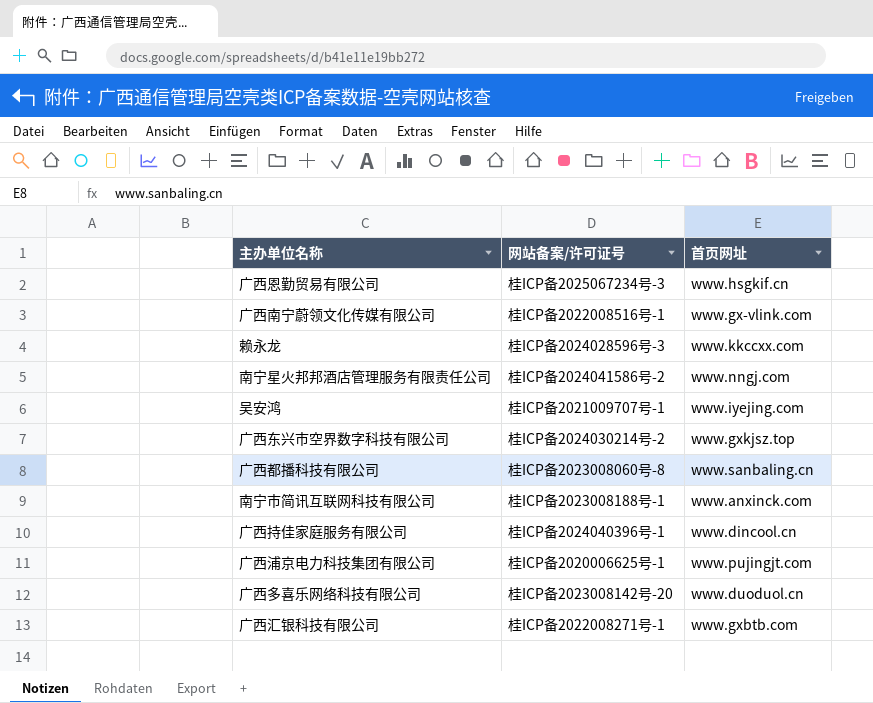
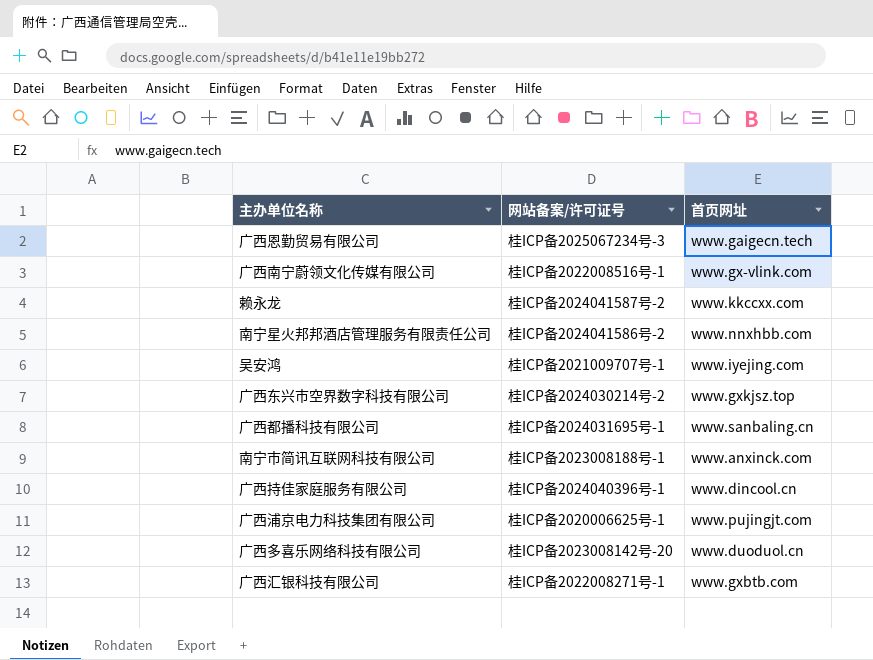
广西恩勤贸易有限公司 | 首页网址: www.hsgkif.cn -> www.gaigecn.tech
赖永龙 | 网站备案/许可证号: 桂ICP备2024028596号-3 -> 桂ICP备2024041587号-2
南宁星火邦邦酒店管理服务有限责任公司 | 首页网址: www.nngj.com -> www.nnxhbb.com
广西都播科技有限公司 | 网站备案/许可证号: 桂ICP备2023008060号-8 -> 桂ICP备2024031695号-1

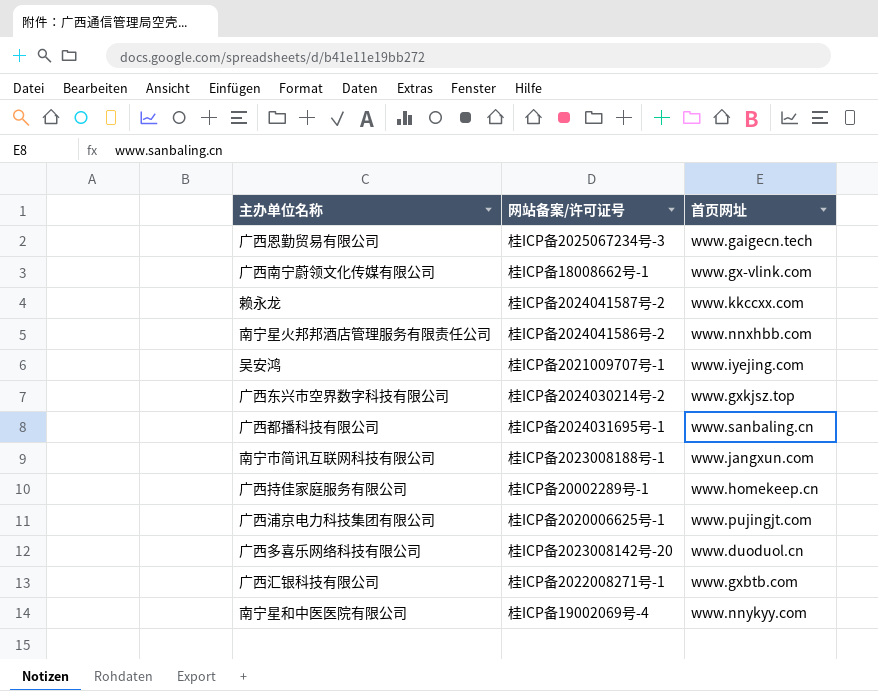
广西南宁蔚领文化传媒有限公司 | 网站备案/许可证号: 桂ICP备2022008516号-1 -> 桂ICP备18008662号-1
南宁市简讯互联网科技有限公司 | 首页网址: www.anxinck.com -> www.jangxun.com
广西持佳家庭服务有限公司 | 网站备案/许可证号: 桂ICP备2024040396号-1 -> 桂ICP备20002289号-1
广西持佳家庭服务有限公司 | 首页网址: www.dincool.cn -> www.homekeep.cn
row 南宁星和中医医院有限公司: none -> 桂ICP备19002069号-4 | www.nnykyy.com

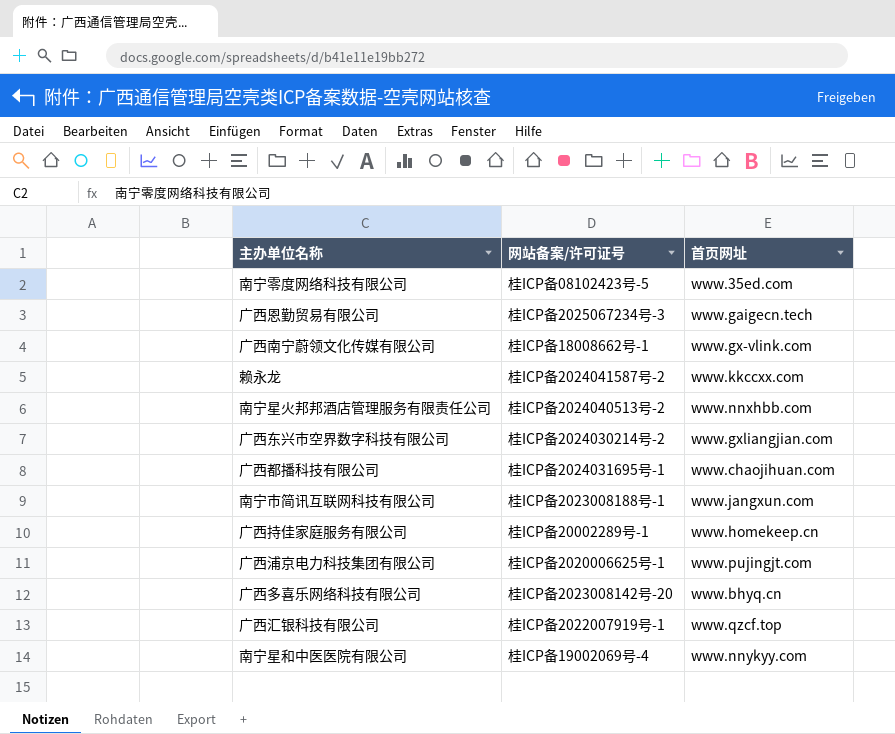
row 吴安鸿: 桂ICP备2021009707号-1 | www.iyejing.com -> none
row 南宁零度网络科技有限公司: none -> 桂ICP备08102423号-5 | www.35ed.com
南宁星火邦邦酒店管理服务有限责任公司 | 网站备案/许可证号: 桂ICP备2024041586号-2 -> 桂ICP备2024040513号-2
广西东兴市空界数字科技有限公司 | 首页网址: www.gxkjsz.top -> www.gxliangjian.com
广西都播科技有限公司 | 首页网址: www.sanbaling.cn -> www.chaojihuan.com
广西多喜乐网络科技有限公司 | 首页网址: www.duoduol.cn -> www.bhyq.cn
广西汇银科技有限公司 | 网站备案/许可证号: 桂ICP备2022008271号-1 -> 桂ICP备2022007919号-1
广西汇银科技有限公司 | 首页网址: www.gxbtb.com -> www.qzcf.top

